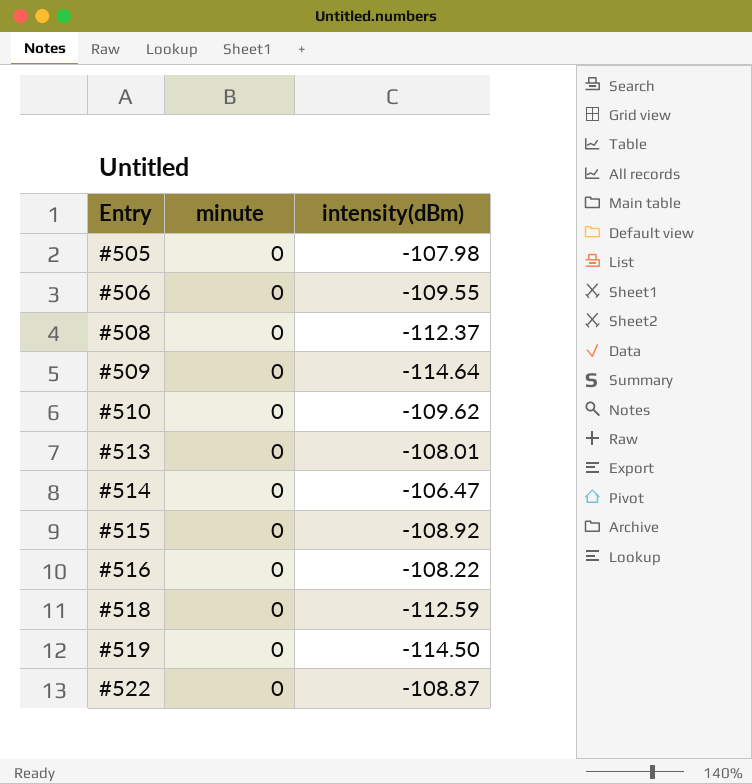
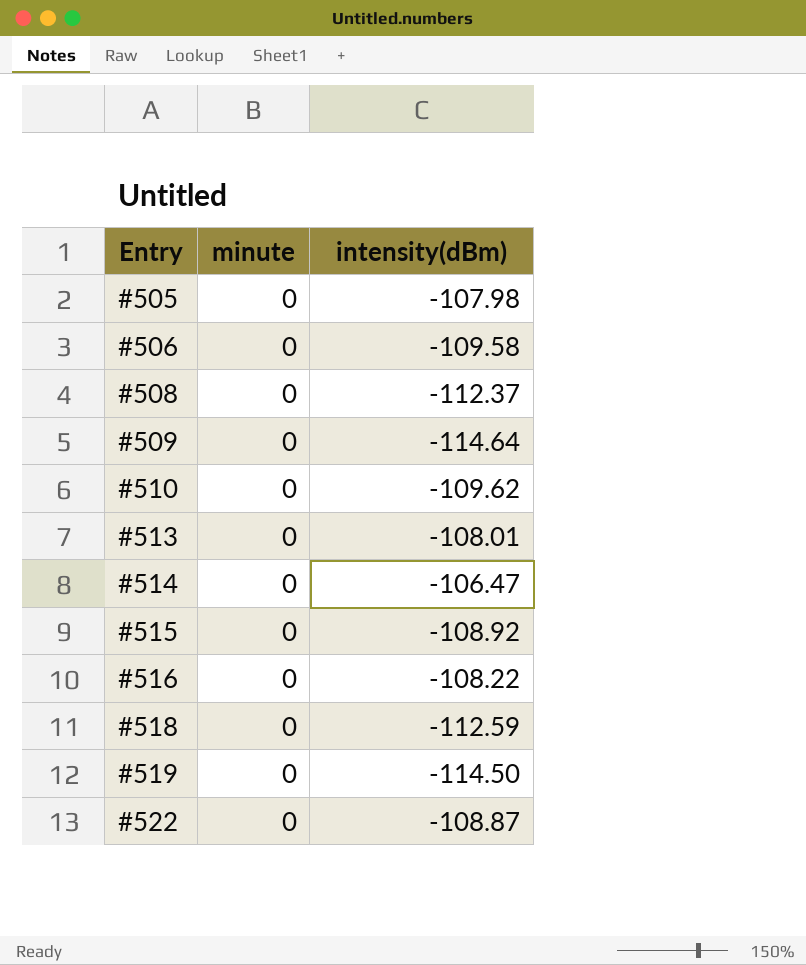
#506 | intensity(dBm): -109.55 -> -109.58

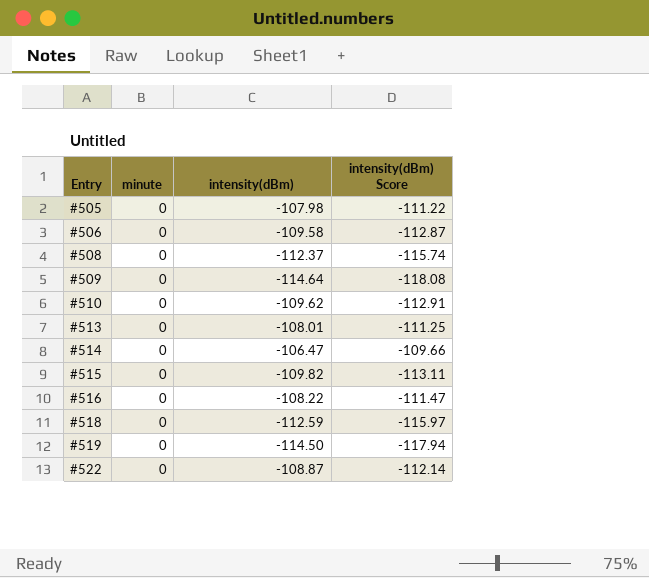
column intensity(dBm) Score | formula: none -> [intensity(dBm)] * 1.03
#515 | intensity(dBm): -108.92 -> -109.82

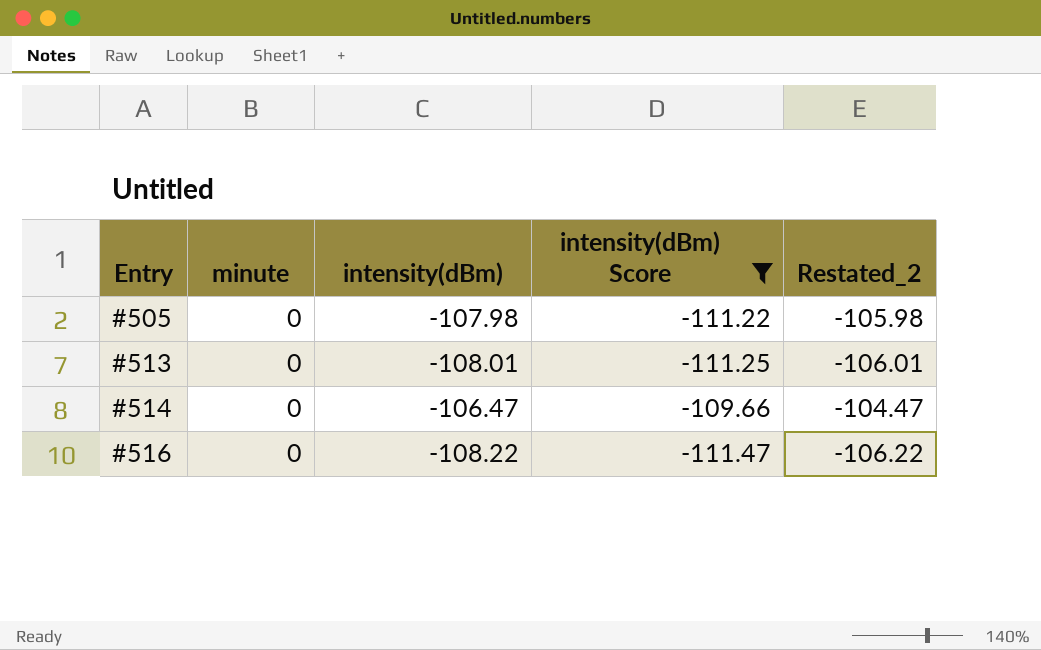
filter: none -> intensity(dBm) Score >= -111.47
column Restated_2 | formula: none -> [intensity(dBm)] + 2

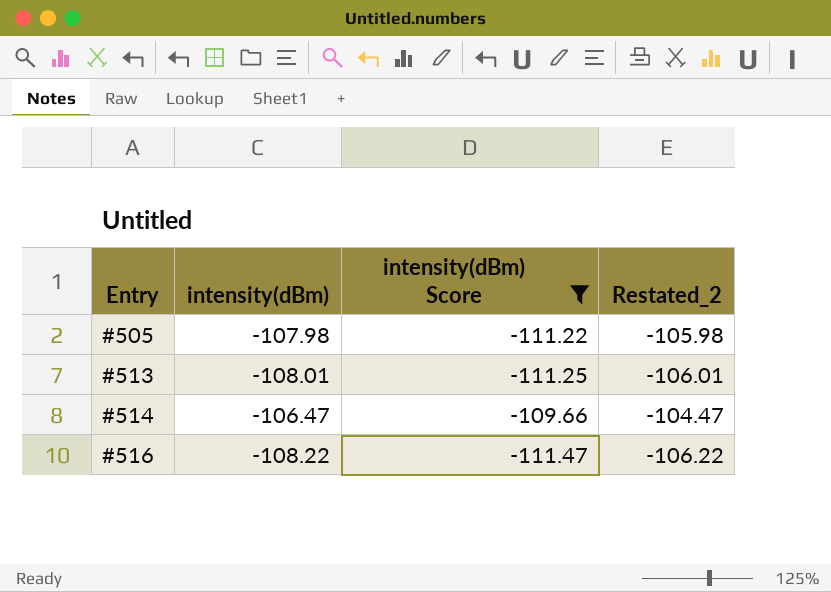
column minute | position: 2 -> none

